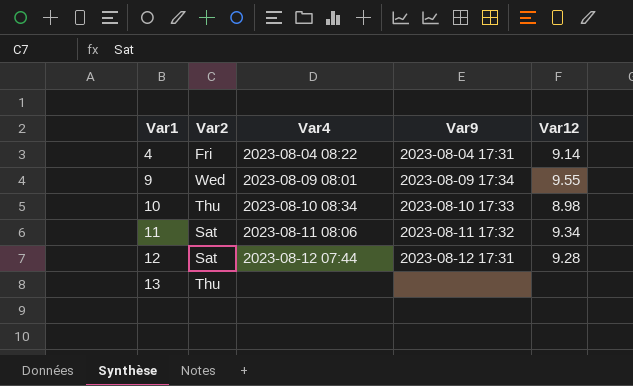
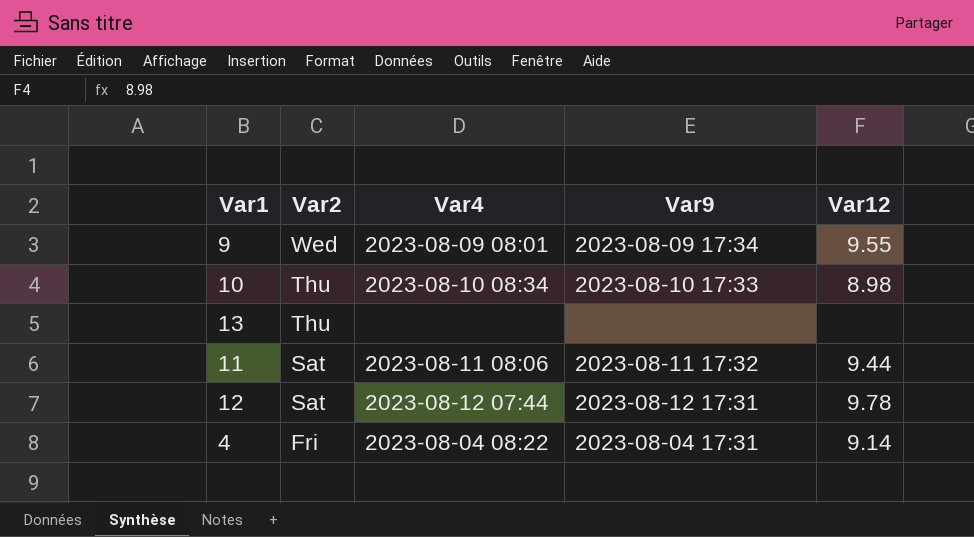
row order: Var1 ascending -> Var2 descending
11 | Var12: 9.34 -> 9.44
12 | Var12: 9.28 -> 9.78

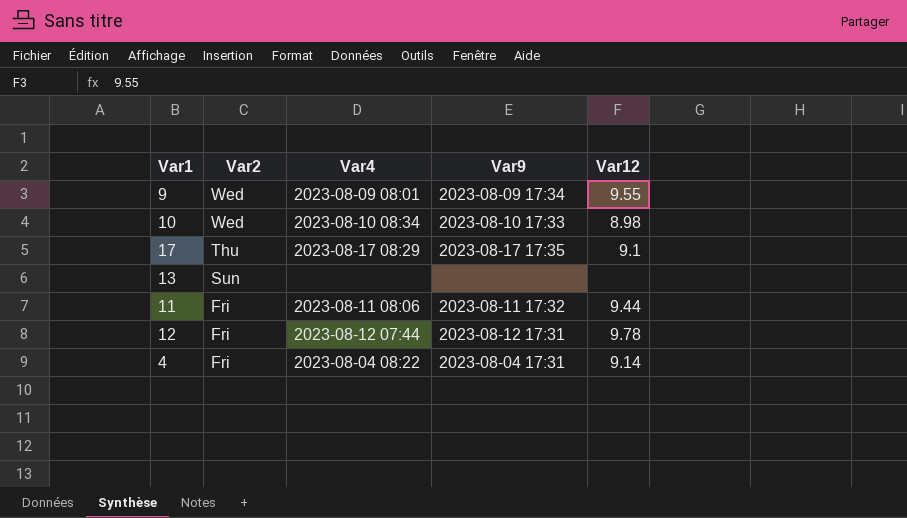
10 | Var2: Thu -> Wed
row 17: none -> Thu | 2023-08-17 08:29 | 2023-08-17 17:35 | 9.1
13 | Var2: Thu -> Sun
11 | Var2: Sat -> Fri
12 | Var2: Sat -> Fri

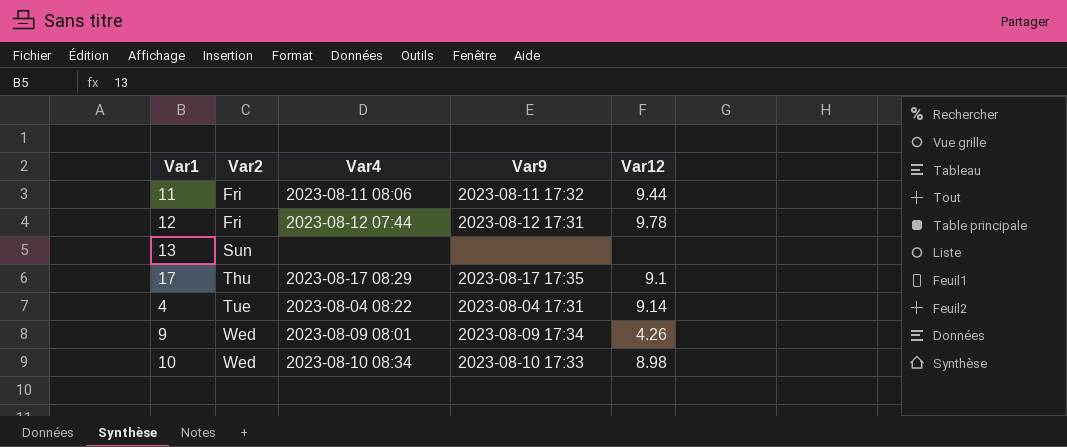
row order: Var2 descending -> Var2 ascending
4 | Var2: Fri -> Tue
9 | Var12: 9.55 -> 4.26

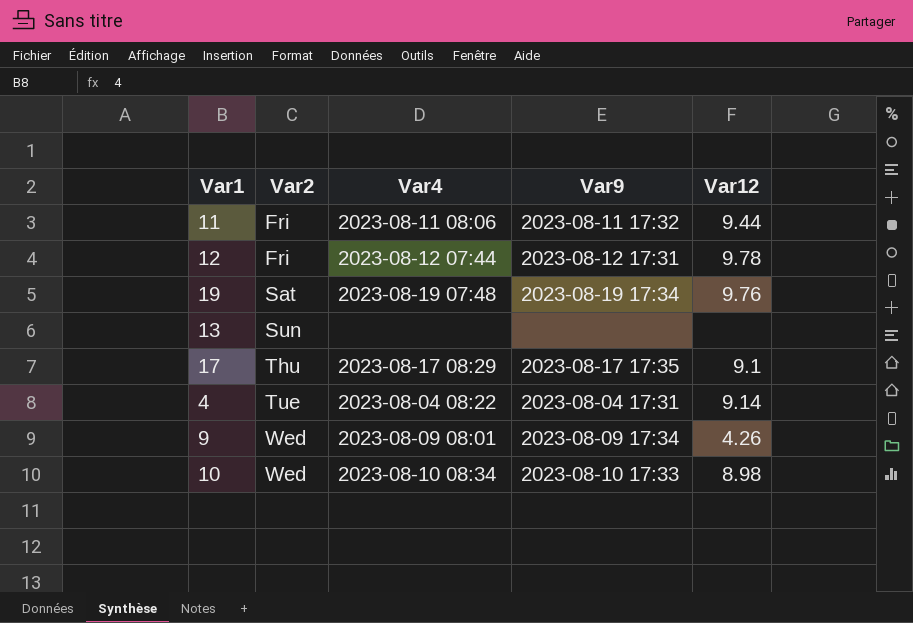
row 19: none -> Sat | 2023-08-19 07:48 | 2023-08-19 17:34 | 9.76

